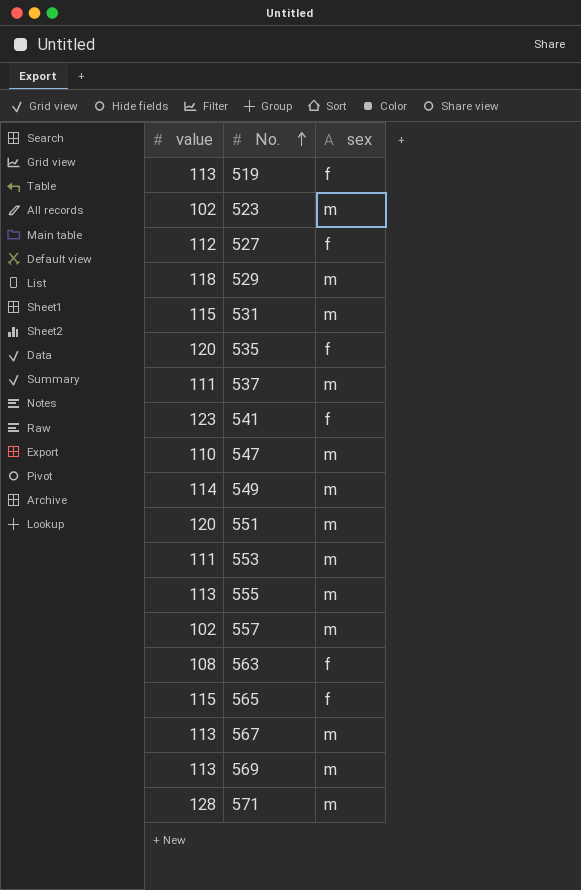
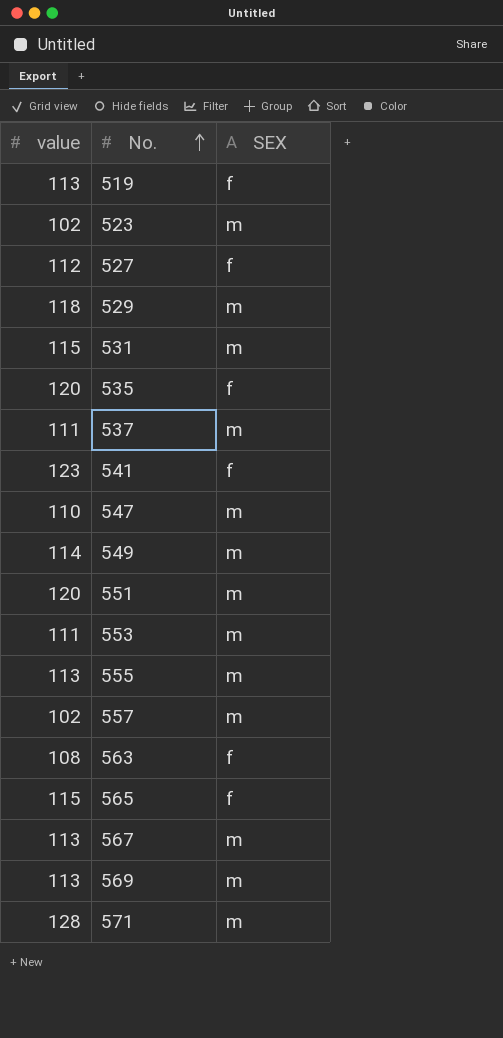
column name: sex -> SEX

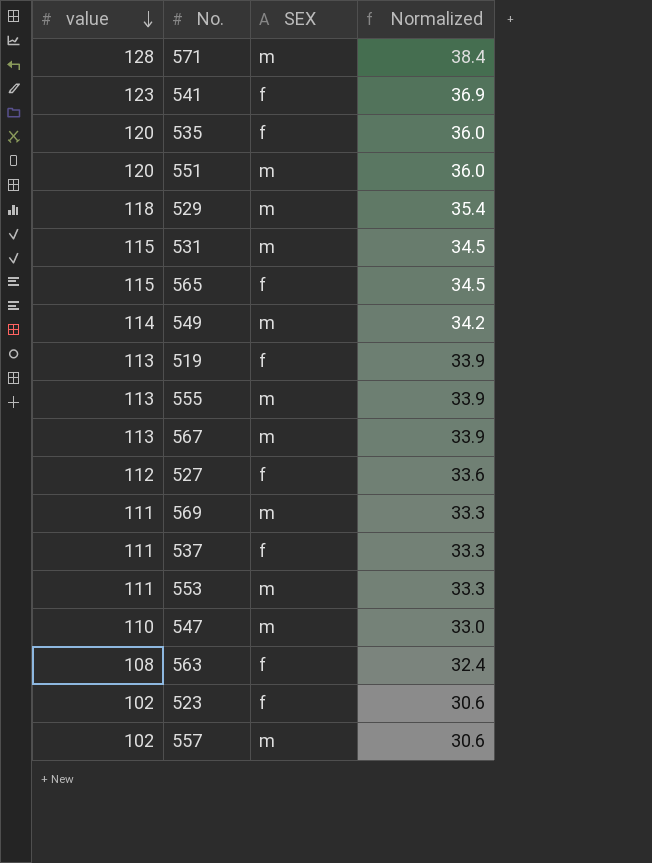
row order: No. ascending -> value descending
column Normalized | formula: none -> [value] * 0.3
569 | value: 113 -> 111
537 | SEX: m -> f
523 | SEX: m -> f

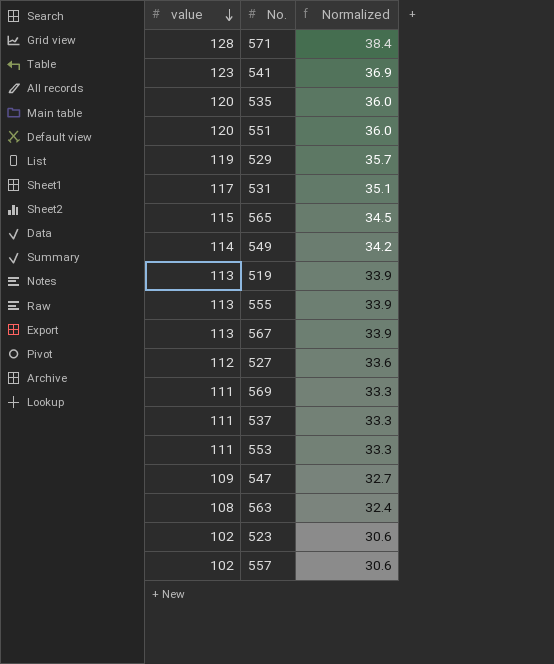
column SEX | position: 3 -> none
529 | value: 118 -> 119
529 | Normalized: 35.4 -> 35.7
531 | value: 115 -> 117
531 | Normalized: 34.5 -> 35.1
547 | value: 110 -> 109
547 | Normalized: 33.0 -> 32.7

